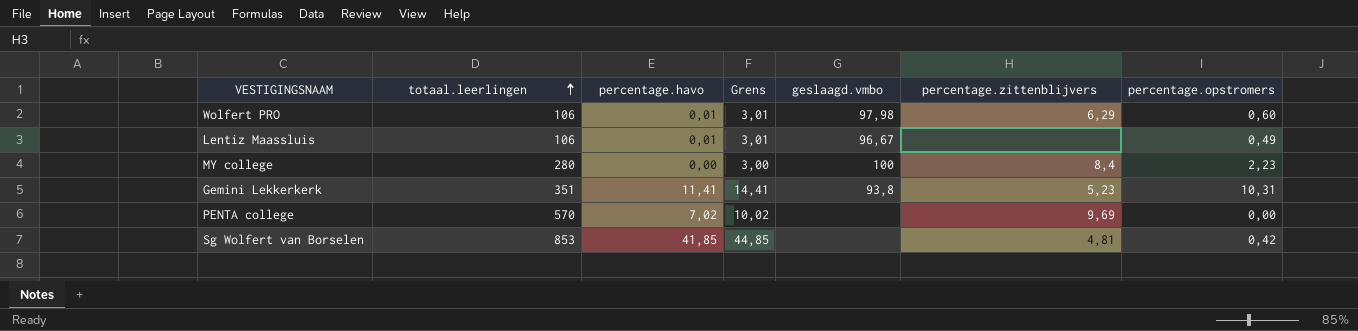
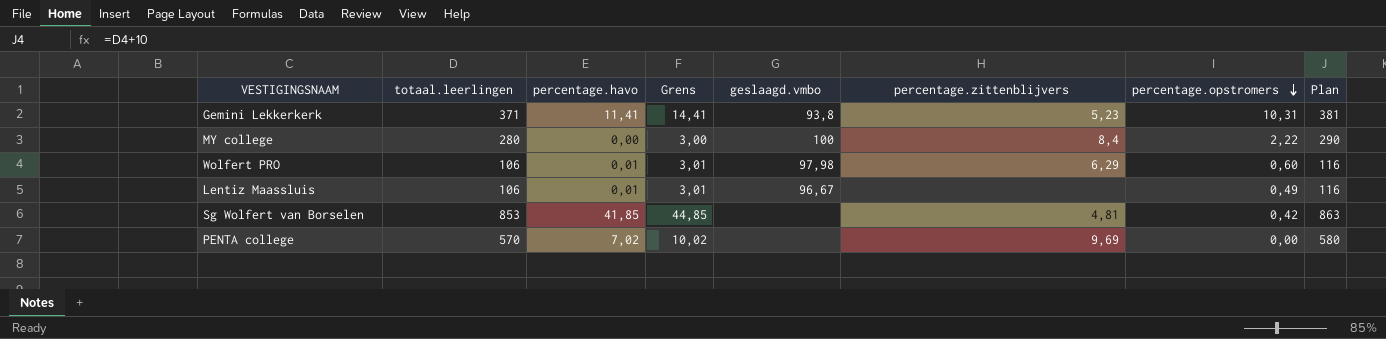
row order: totaal.leerlingen ascending -> percentage.opstromers descending
column Plan | formula: none -> [totaal.leerlingen] + 10
Gemini Lekkerkerk | totaal.leerlingen: 351 -> 371
MY college | percentage.opstromers: 2,23 -> 2,22

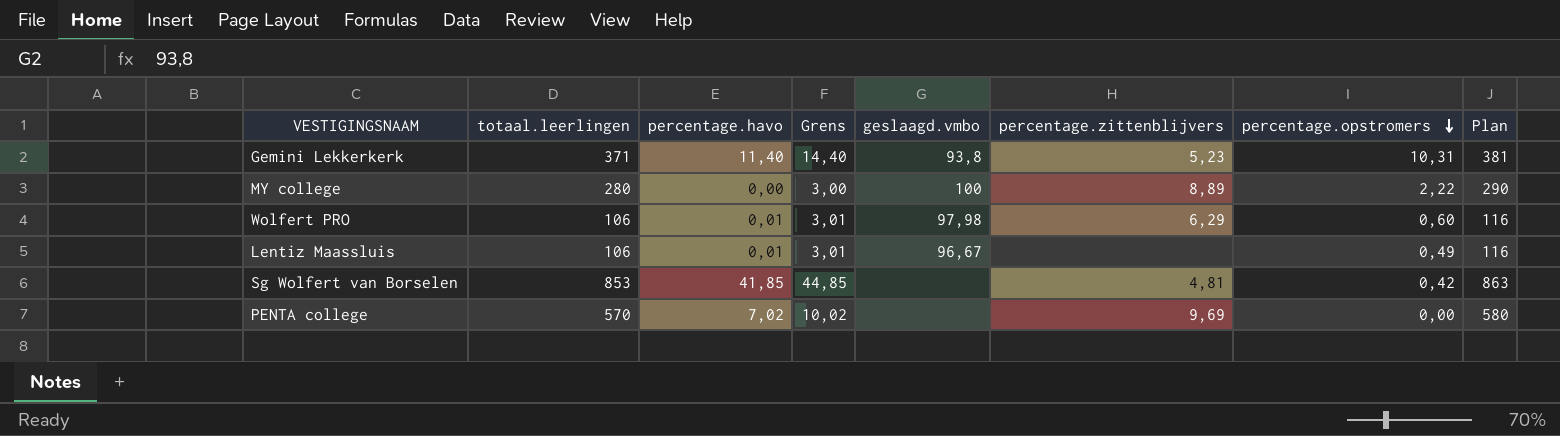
Gemini Lekkerkerk | percentage.havo: 11,41 -> 11,40
Gemini Lekkerkerk | Grens: 14,41 -> 14,40
MY college | percentage.zittenblijvers: 8,4 -> 8,89

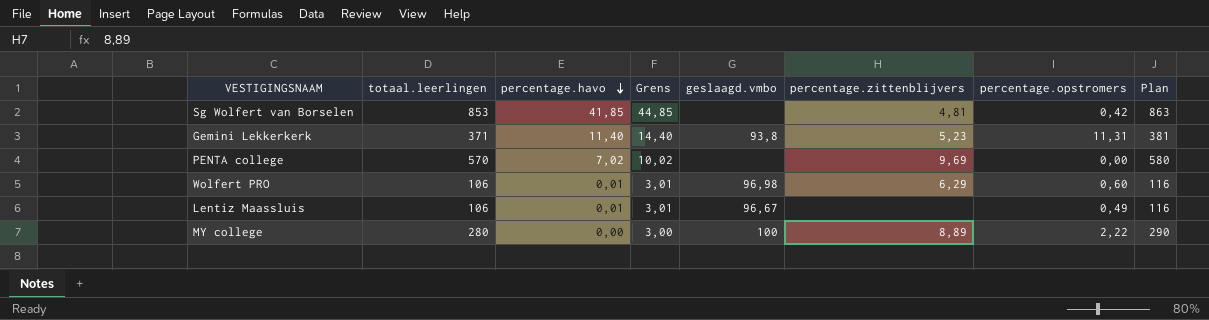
row order: percentage.opstromers descending -> percentage.havo descending
Gemini Lekkerkerk | percentage.opstromers: 10,31 -> 11,31
Wolfert PRO | geslaagd.vmbo: 97,98 -> 96,98

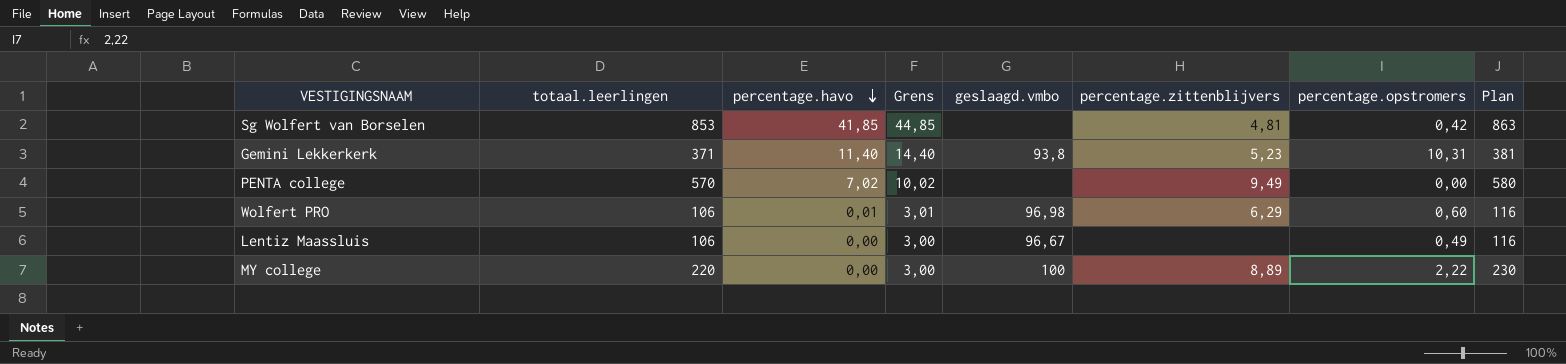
Gemini Lekkerkerk | percentage.opstromers: 11,31 -> 10,31
PENTA college | percentage.zittenblijvers: 9,69 -> 9,49
Lentiz Maassluis | percentage.havo: 0,01 -> 0,00
Lentiz Maassluis | Grens: 3,01 -> 3,00
MY college | totaal.leerlingen: 280 -> 220
MY college | Plan: 290 -> 230

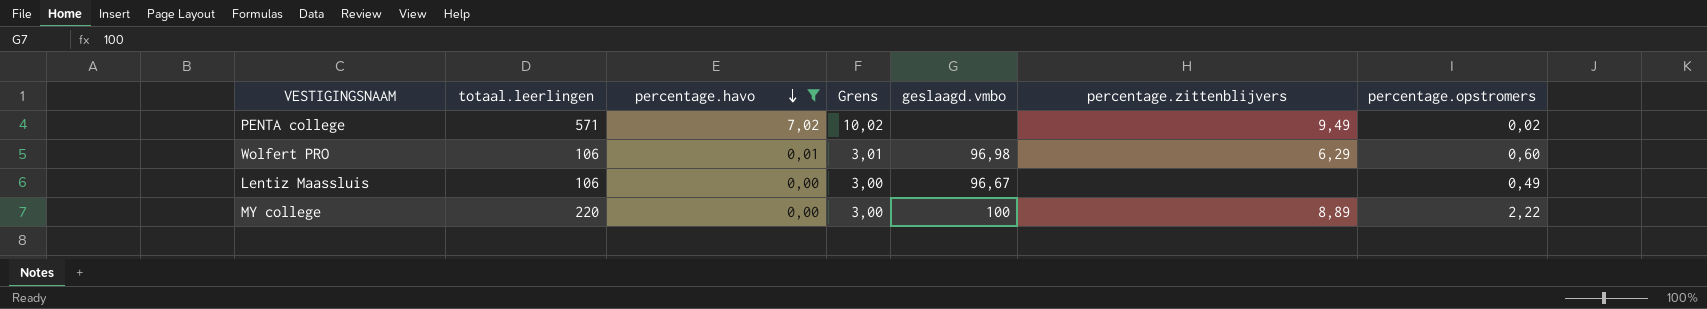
filter: none -> percentage.havo <= 7,02
column Plan | formula: [totaal.leerlingen] + 10 -> none
PENTA college | totaal.leerlingen: 570 -> 571
PENTA college | percentage.opstromers: 0,00 -> 0,02

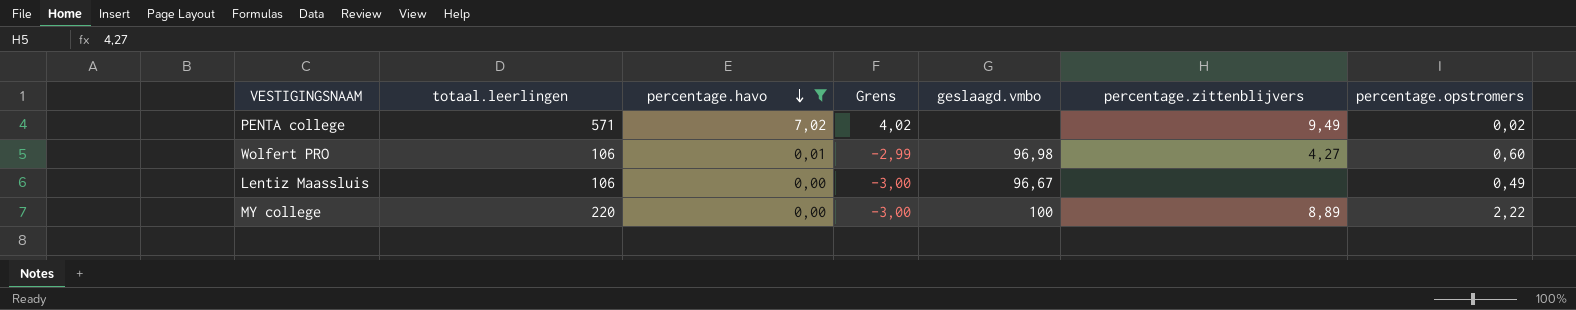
column Grens | formula: [percentage.havo] + 3 -> [percentage.havo] - 3
Wolfert PRO | percentage.zittenblijvers: 6,29 -> 4,27

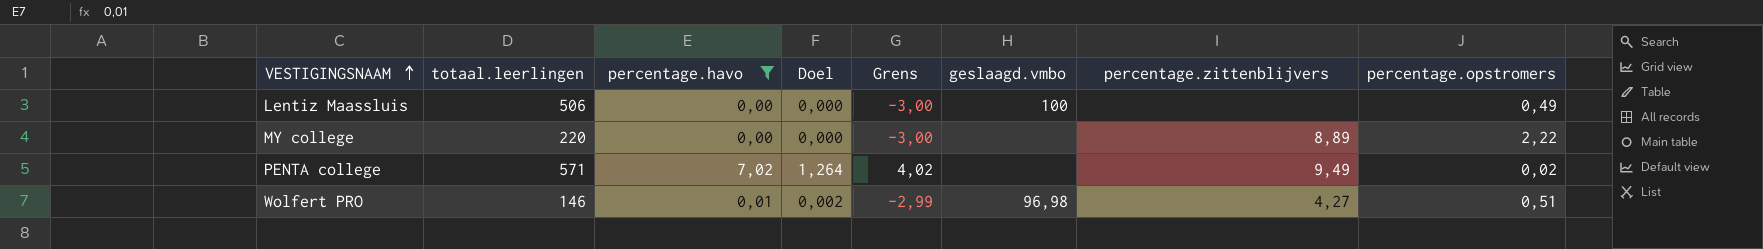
row order: percentage.havo descending -> VESTIGINGSNAAM ascending
column Doel | formula: none -> [percentage.havo] * 0,18
Lentiz Maassluis | totaal.leerlingen: 106 -> 506
Lentiz Maassluis | geslaagd.vmbo: 96,67 -> 100
MY college | geslaagd.vmbo: 100 -> none
Wolfert PRO | totaal.leerlingen: 106 -> 146
Wolfert PRO | percentage.opstromers: 0,60 -> 0,51

